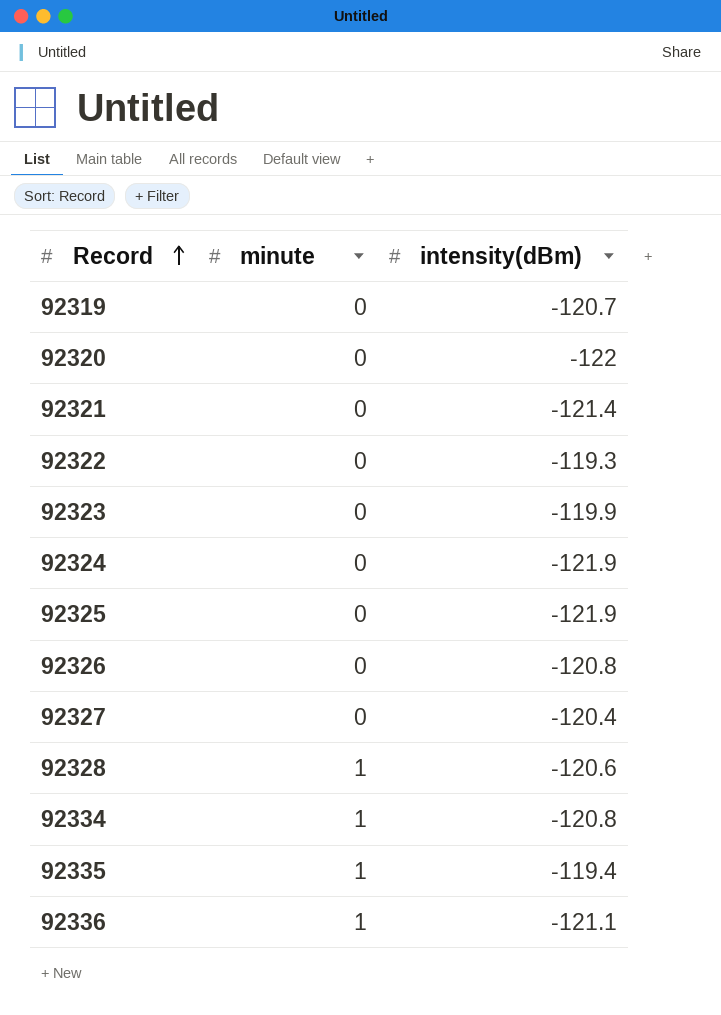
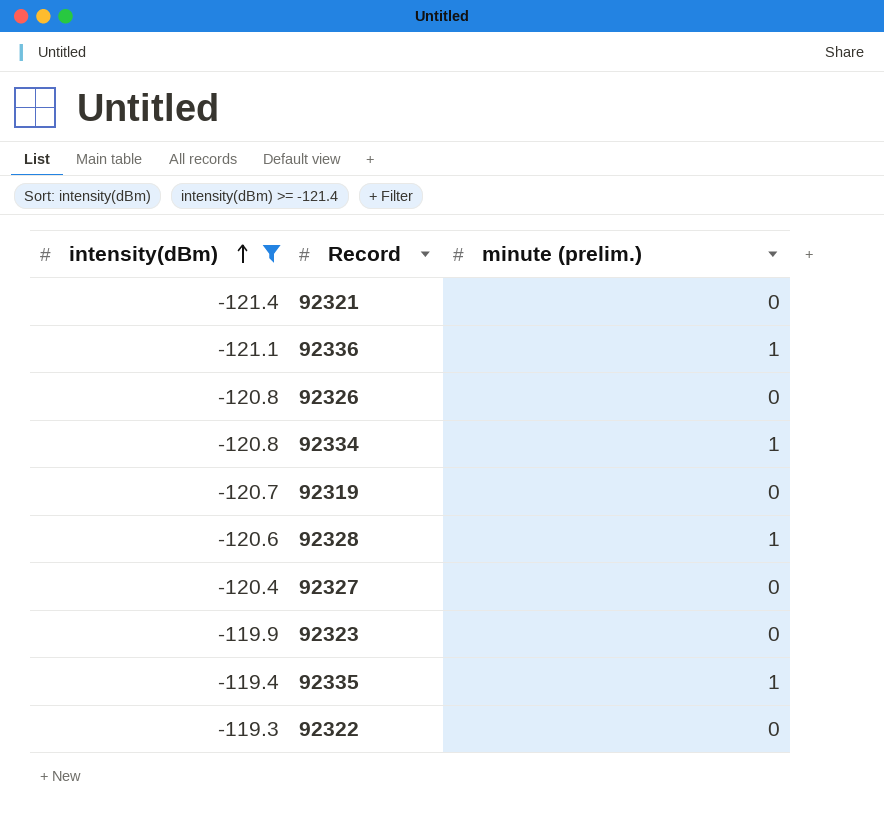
filter: none -> intensity(dBm) >= -121.4
row order: Record ascending -> intensity(dBm) ascending
column intensity(dBm) | position: 3 -> 1
column name: minute -> minute (prelim.)

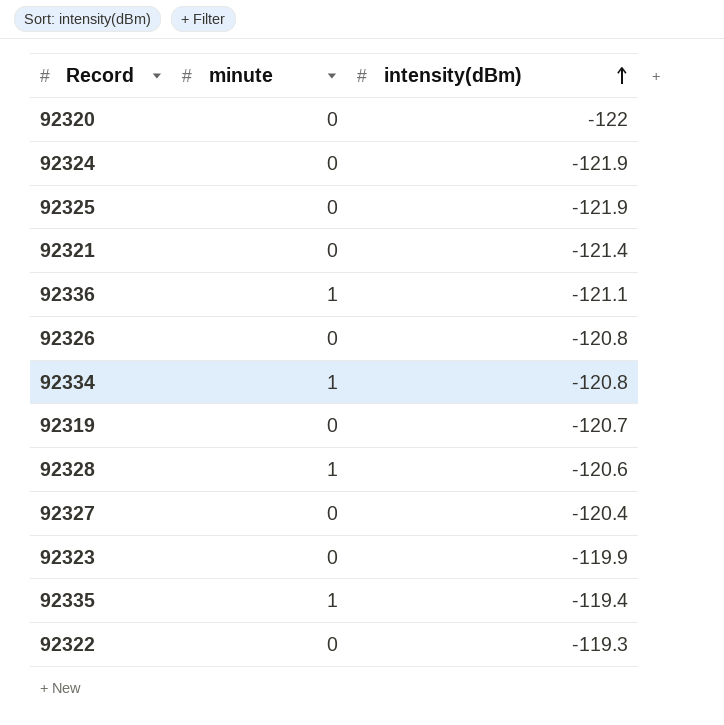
filter: intensity(dBm) >= -121.4 -> none
column name: minute (prelim.) -> minute
column intensity(dBm) | position: 1 -> 3

